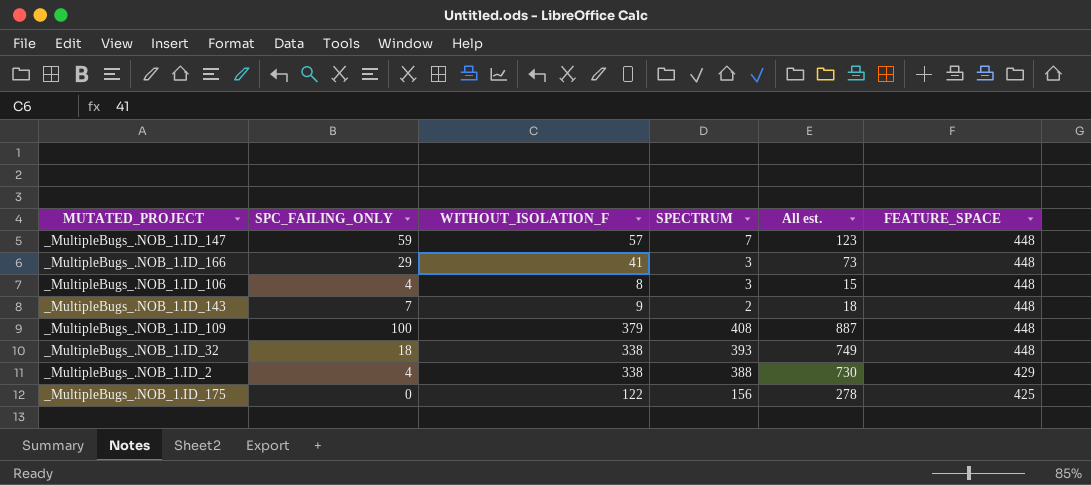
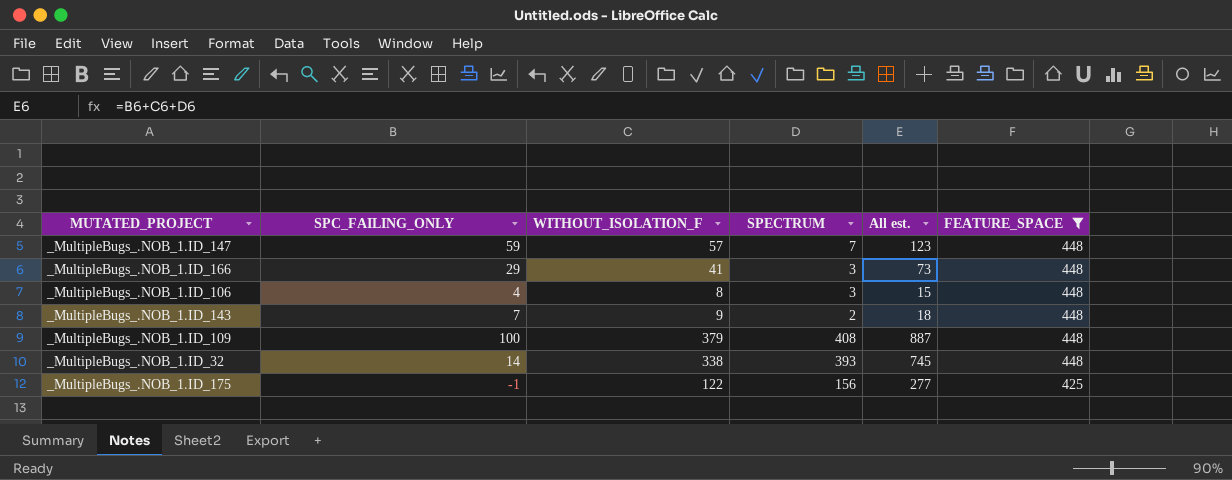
filter: none -> FEATURE_SPACE != 429
_MultipleBugs_.NOB_1.ID_32 | SPC_FAILING_ONLY: 18 -> 14
_MultipleBugs_.NOB_1.ID_32 | All est.: 749 -> 745
_MultipleBugs_.NOB_1.ID_175 | SPC_FAILING_ONLY: 0 -> -1
_MultipleBugs_.NOB_1.ID_175 | All est.: 278 -> 277

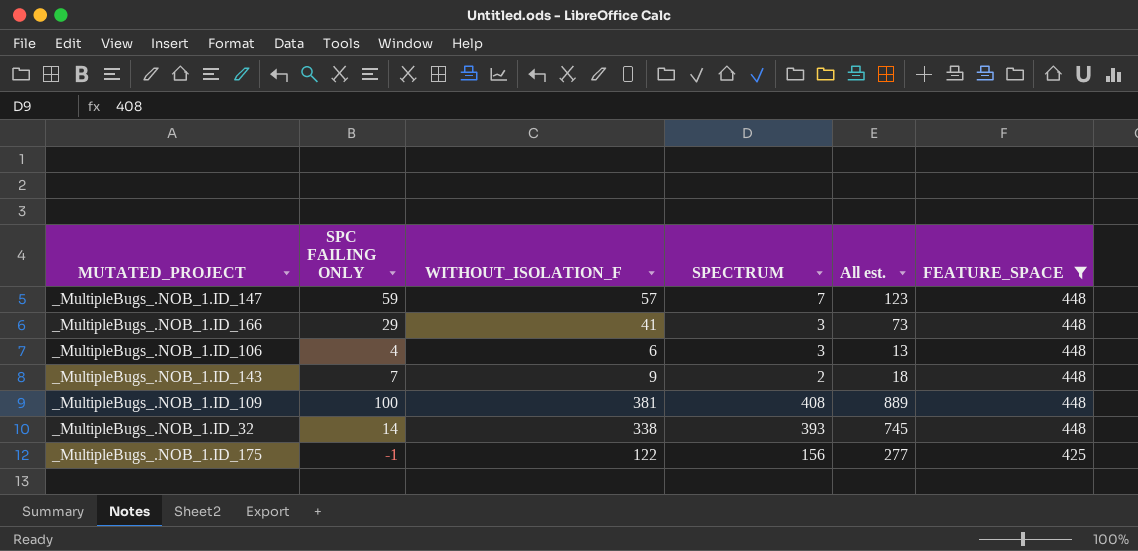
column name: SPC_FAILING_ONLY -> SPC FAILING ONLY
_MultipleBugs_.NOB_1.ID_106 | WITHOUT_ISOLATION_F: 8 -> 6
_MultipleBugs_.NOB_1.ID_106 | All est.: 15 -> 13
_MultipleBugs_.NOB_1.ID_109 | WITHOUT_ISOLATION_F: 379 -> 381
_MultipleBugs_.NOB_1.ID_109 | All est.: 887 -> 889

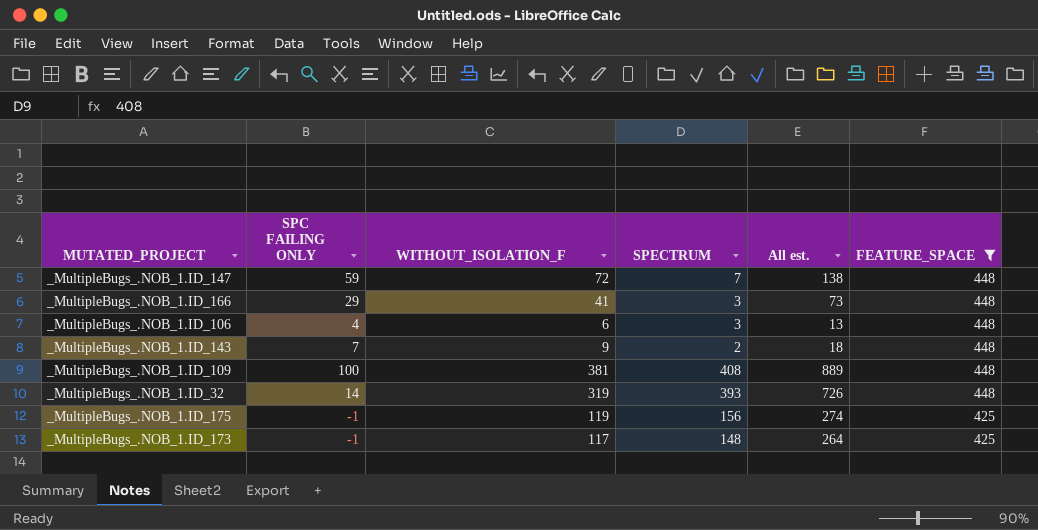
_MultipleBugs_.NOB_1.ID_147 | WITHOUT_ISOLATION_F: 57 -> 72
_MultipleBugs_.NOB_1.ID_147 | All est.: 123 -> 138
_MultipleBugs_.NOB_1.ID_32 | WITHOUT_ISOLATION_F: 338 -> 319
_MultipleBugs_.NOB_1.ID_32 | All est.: 745 -> 726
_MultipleBugs_.NOB_1.ID_175 | WITHOUT_ISOLATION_F: 122 -> 119
_MultipleBugs_.NOB_1.ID_175 | All est.: 277 -> 274
row _MultipleBugs_.NOB_1.ID_173: none -> -1 | 117 | 148 | 264 | 425

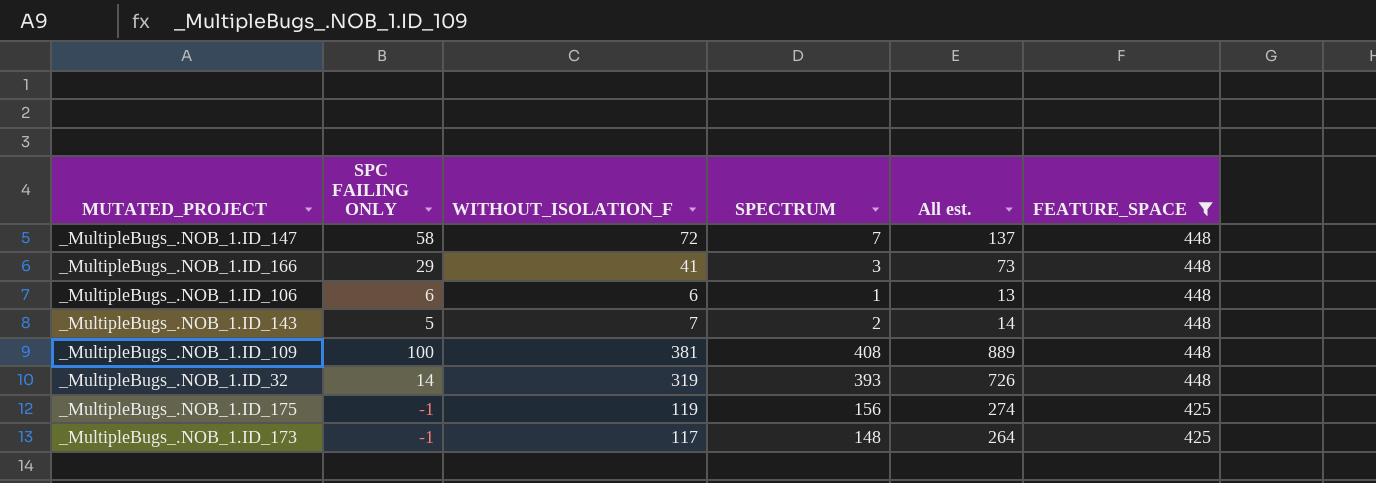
_MultipleBugs_.NOB_1.ID_147 | SPC FAILING ONLY: 59 -> 58
_MultipleBugs_.NOB_1.ID_147 | All est.: 138 -> 137
_MultipleBugs_.NOB_1.ID_106 | SPC FAILING ONLY: 4 -> 6
_MultipleBugs_.NOB_1.ID_106 | SPECTRUM: 3 -> 1
_MultipleBugs_.NOB_1.ID_143 | SPC FAILING ONLY: 7 -> 5
_MultipleBugs_.NOB_1.ID_143 | WITHOUT_ISOLATION_F: 9 -> 7
_MultipleBugs_.NOB_1.ID_143 | All est.: 18 -> 14

